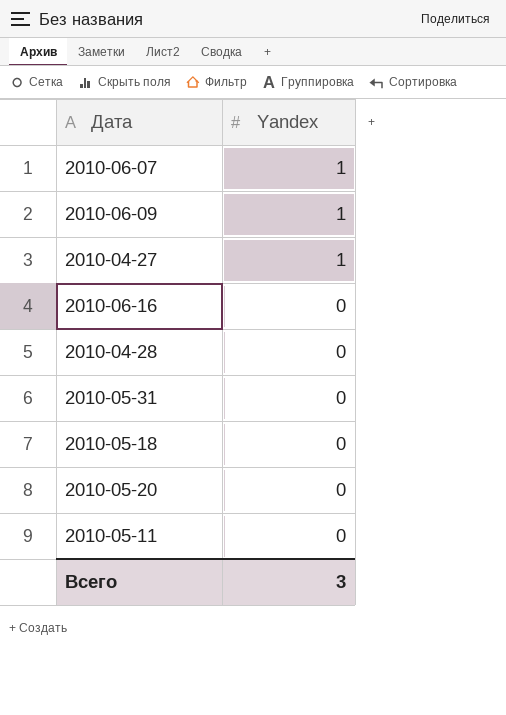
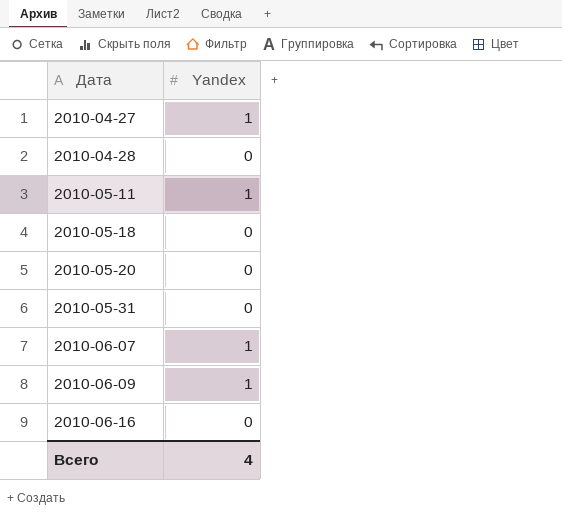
row order: Yandex descending -> Дата ascending
2010-05-11 | Yandex: 0 -> 1
Всего | Yandex: 3 -> 4

